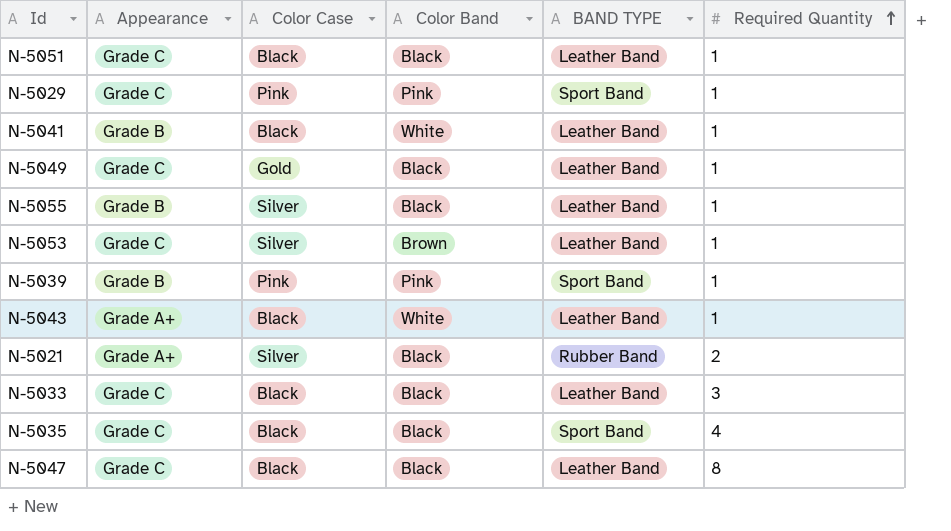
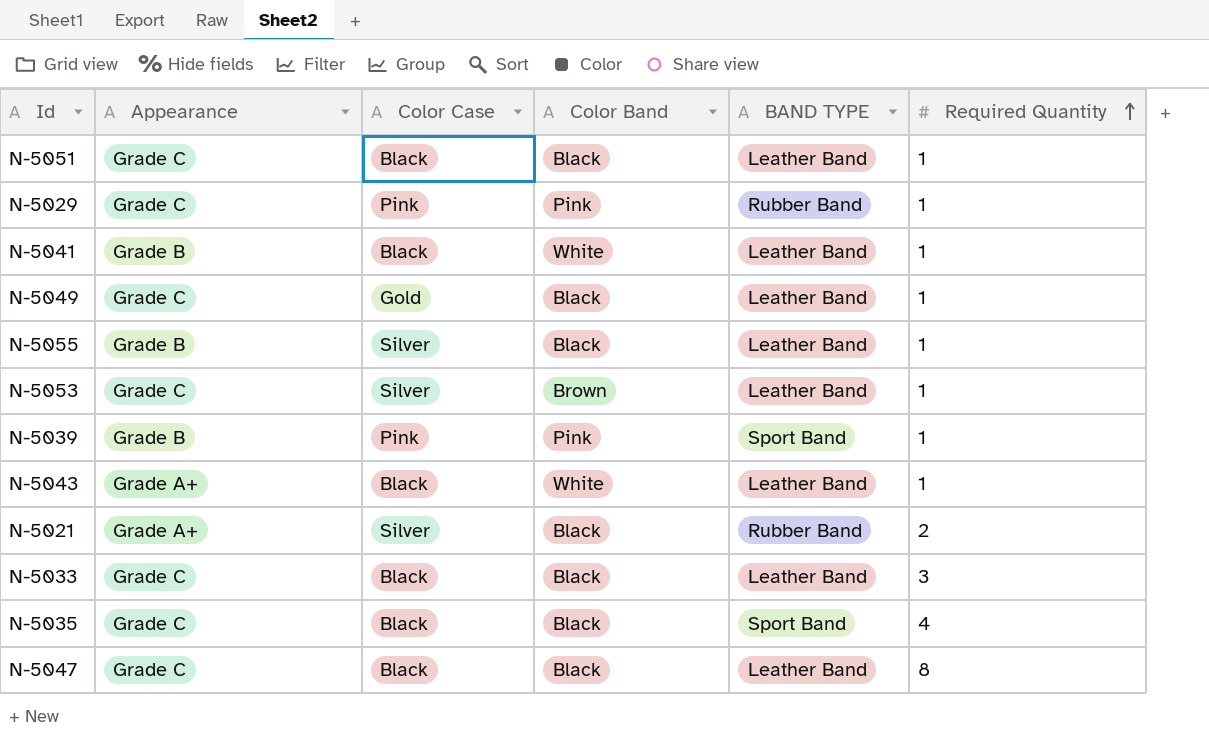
N-5029 | BAND TYPE: Sport Band -> Rubber Band

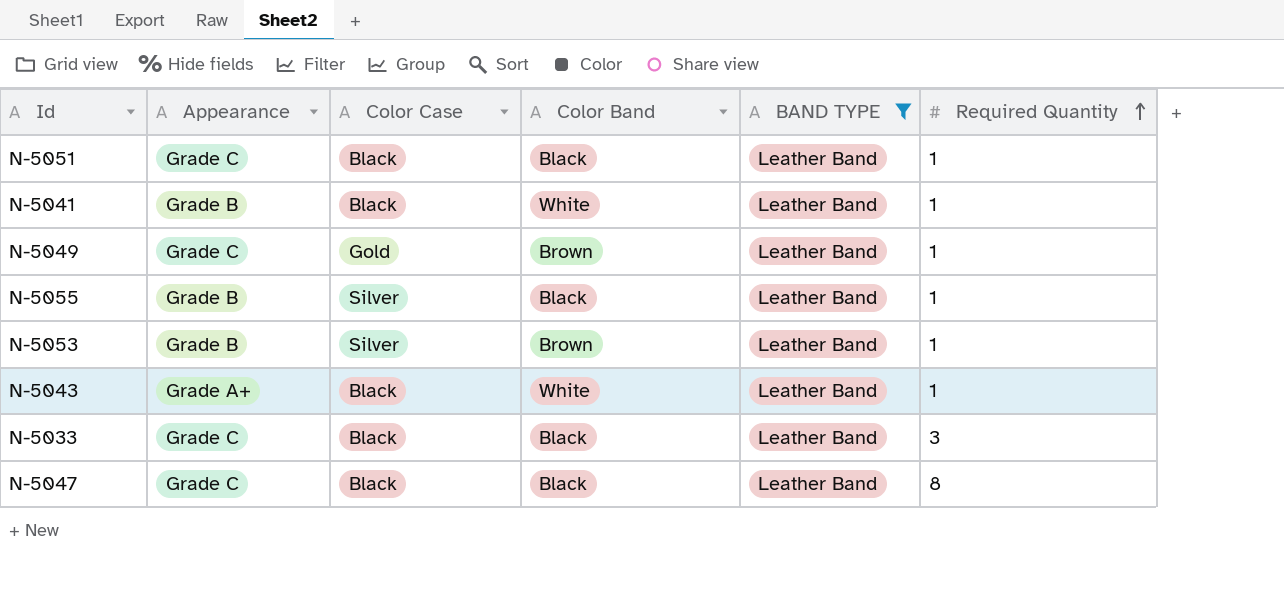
filter: none -> BAND TYPE = Leather Band
N-5049 | Color Band: Black -> Brown
N-5053 | Appearance: Grade C -> Grade B

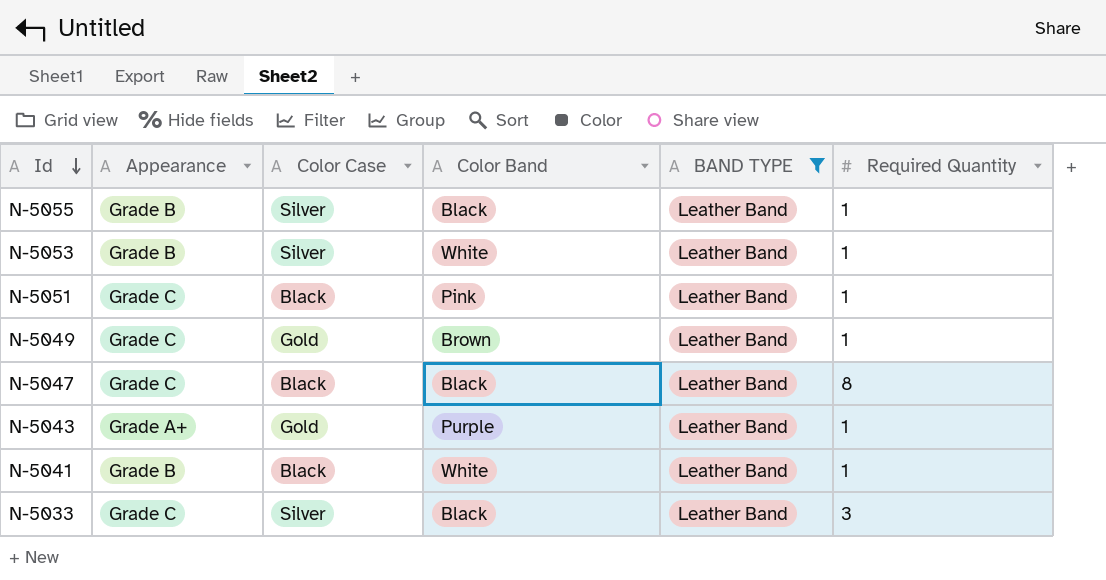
row order: Required Quantity ascending -> Id descending
N-5053 | Color Band: Brown -> White
N-5051 | Color Band: Black -> Pink
N-5043 | Color Case: Black -> Gold
N-5043 | Color Band: White -> Purple
N-5033 | Color Case: Black -> Silver

